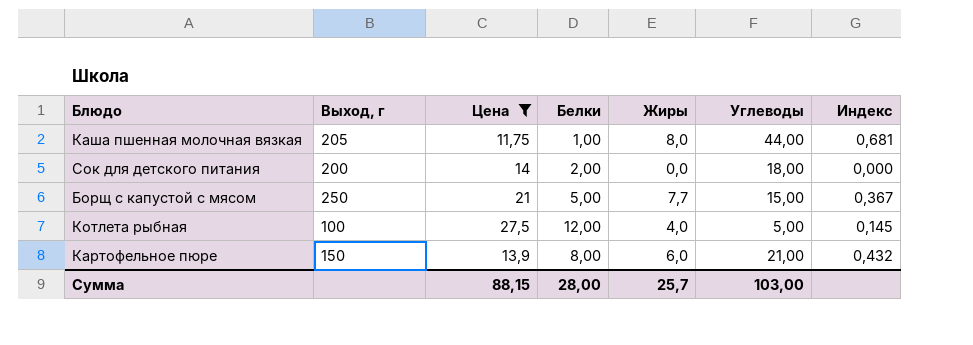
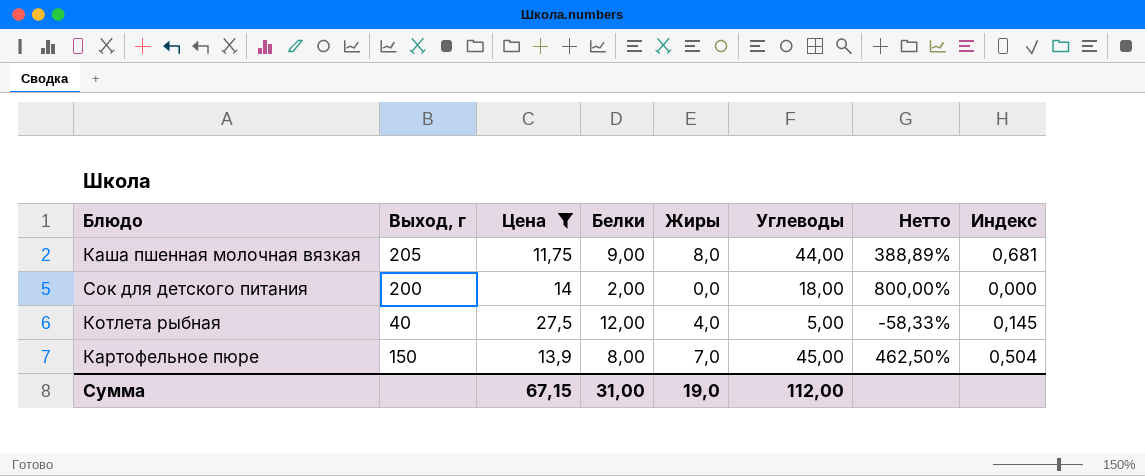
column Нетто | formula: none -> ([Углеводы] - [Белки]) / [Белки]
row Борщ с капустой с мясом: 250 | 21 | 5,00 | 7,7 | 15,00 | 0,367 -> none
Каша пшенная молочная вязкая | Белки: 1,00 -> 9,00
Котлета рыбная | Выход, г: 100 -> 40
Картофельное пюре | Жиры: 6,0 -> 7,0
Картофельное пюре | Углеводы: 21,00 -> 45,00
Картофельное пюре | Индекс: 0,432 -> 0,504
Сумма | Цена: 88,15 -> 67,15
Сумма | Белки: 28,00 -> 31,00
Сумма | Жиры: 25,7 -> 19,0
Сумма | Углеводы: 103,00 -> 112,00

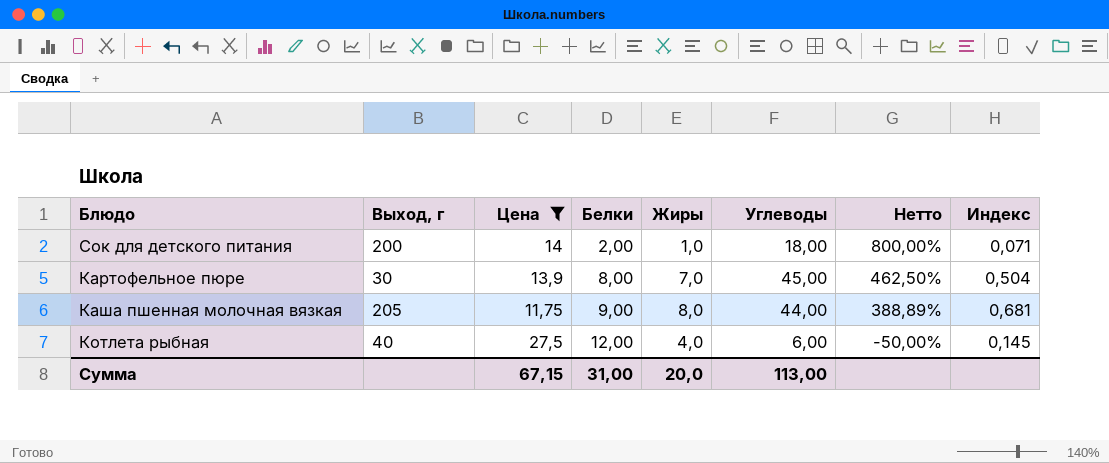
row order: none -> Белки ascending
Сок для детского питания | Жиры: 0,0 -> 1,0
Сок для детского питания | Индекс: 0,000 -> 0,071
Картофельное пюре | Выход, г: 150 -> 30
Котлета рыбная | Углеводы: 5,00 -> 6,00
Котлета рыбная | Нетто: -58,33% -> -50,00%
Сумма | Жиры: 19,0 -> 20,0
Сумма | Углеводы: 112,00 -> 113,00

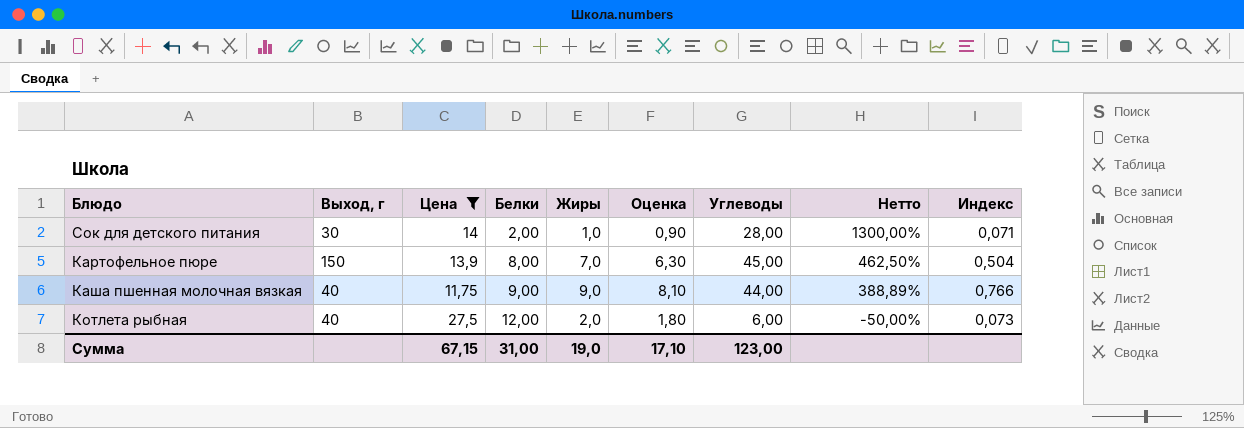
column Оценка | formula: none -> [Жиры] * 0,9
Сок для детского питания | Выход, г: 200 -> 30
Сок для детского питания | Углеводы: 18,00 -> 28,00
Сок для детского питания | Нетто: 800,00% -> 1300,00%
Картофельное пюре | Выход, г: 30 -> 150
Каша пшенная молочная вязкая | Выход, г: 205 -> 40
Каша пшенная молочная вязкая | Жиры: 8,0 -> 9,0
Каша пшенная молочная вязкая | Индекс: 0,681 -> 0,766
Котлета рыбная | Жиры: 4,0 -> 2,0
Котлета рыбная | Индекс: 0,145 -> 0,073
Сумма | Жиры: 20,0 -> 19,0
Сумма | Углеводы: 113,00 -> 123,00

